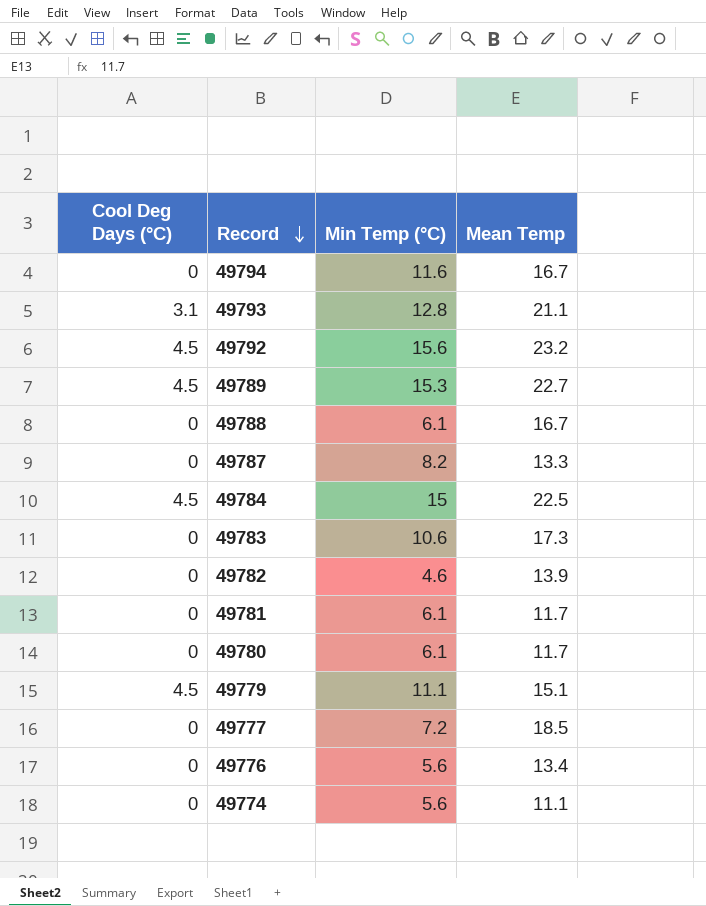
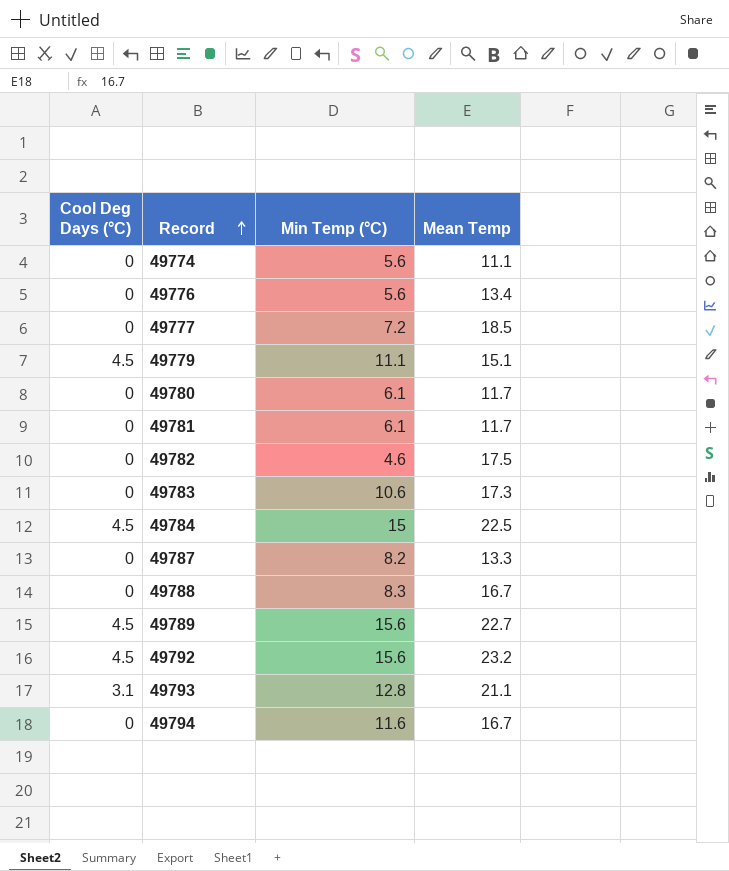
row order: Record descending -> Record ascending
49782 | Mean Temp: 13.9 -> 17.5
49788 | Min Temp (°C): 6.1 -> 8.3
49789 | Min Temp (°C): 15.3 -> 15.6

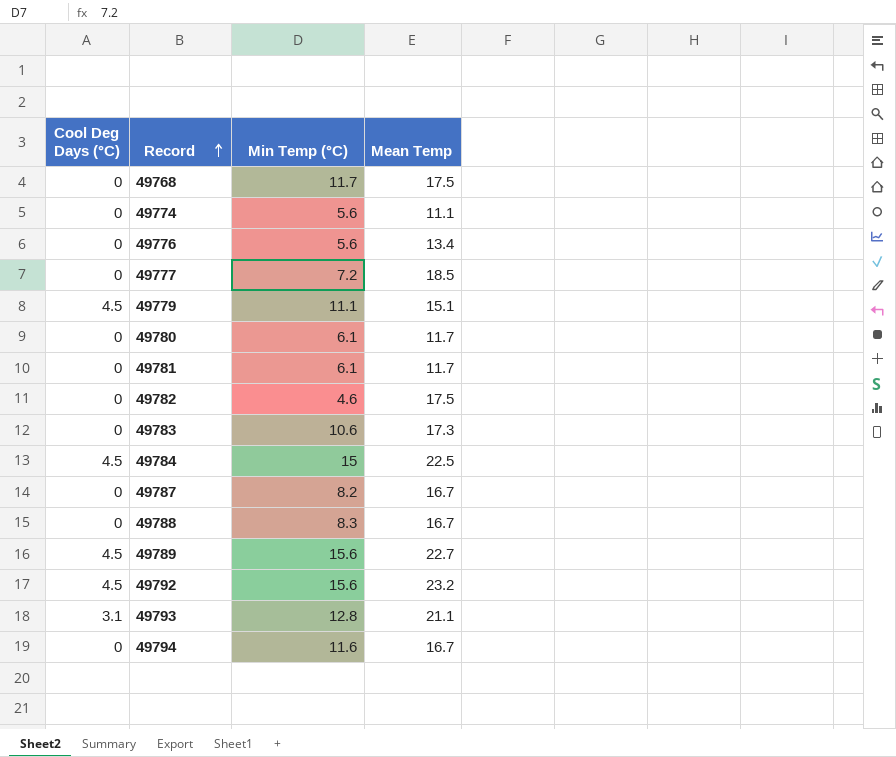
row 49768: none -> 0 | 11.7 | 17.5
49787 | Mean Temp: 13.3 -> 16.7

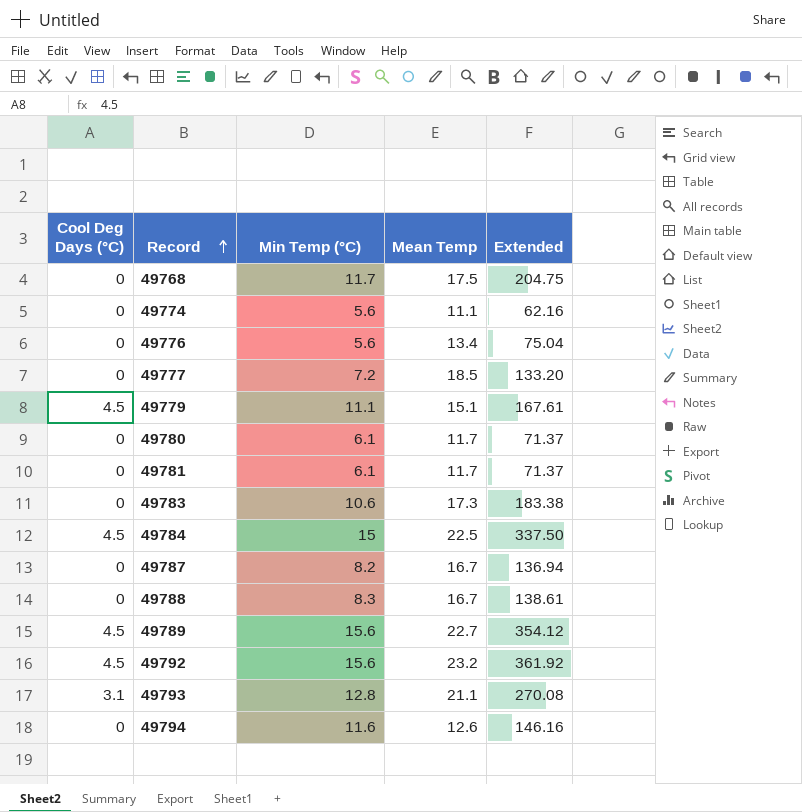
column Extended | formula: none -> [Min Temp (°C)] * [Mean Temp]
row 49782: 0 | 4.6 | 17.5 -> none
49794 | Mean Temp: 16.7 -> 12.6

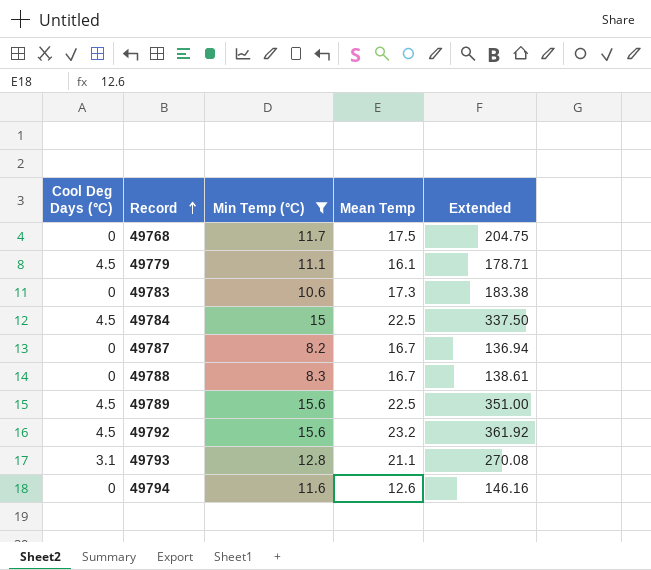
filter: none -> Min Temp (°C) >= 8.2
49779 | Mean Temp: 15.1 -> 16.1
49779 | Extended: 167.61 -> 178.71
49789 | Mean Temp: 22.7 -> 22.5
49789 | Extended: 354.12 -> 351.00

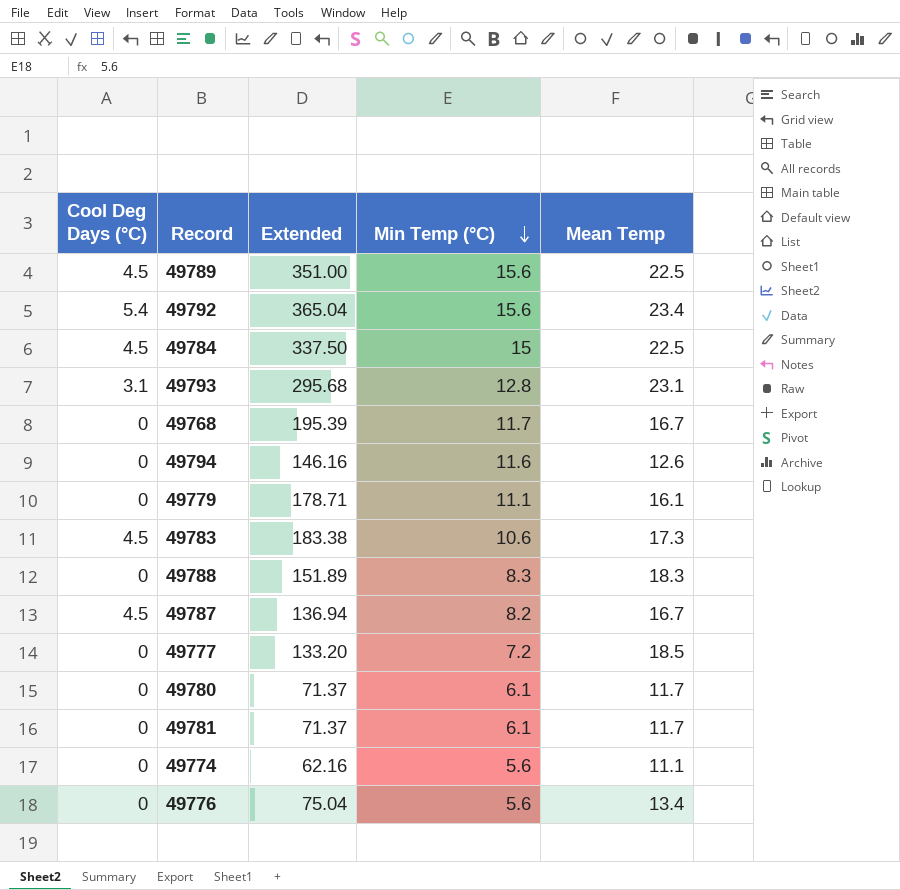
filter: Min Temp (°C) >= 8.2 -> none
row order: Record ascending -> Min Temp (°C) descending
column Extended | position: 5 -> 3
49792 | Cool Deg Days (°C): 4.5 -> 5.4
49792 | Extended: 361.92 -> 365.04
49792 | Mean Temp: 23.2 -> 23.4
49793 | Extended: 270.08 -> 295.68
49793 | Mean Temp: 21.1 -> 23.1
49768 | Extended: 204.75 -> 195.39
49768 | Mean Temp: 17.5 -> 16.7
49779 | Cool Deg Days (°C): 4.5 -> 0
49783 | Cool Deg Days (°C): 0 -> 4.5
49788 | Extended: 138.61 -> 151.89
49788 | Mean Temp: 16.7 -> 18.3
49787 | Cool Deg Days (°C): 0 -> 4.5

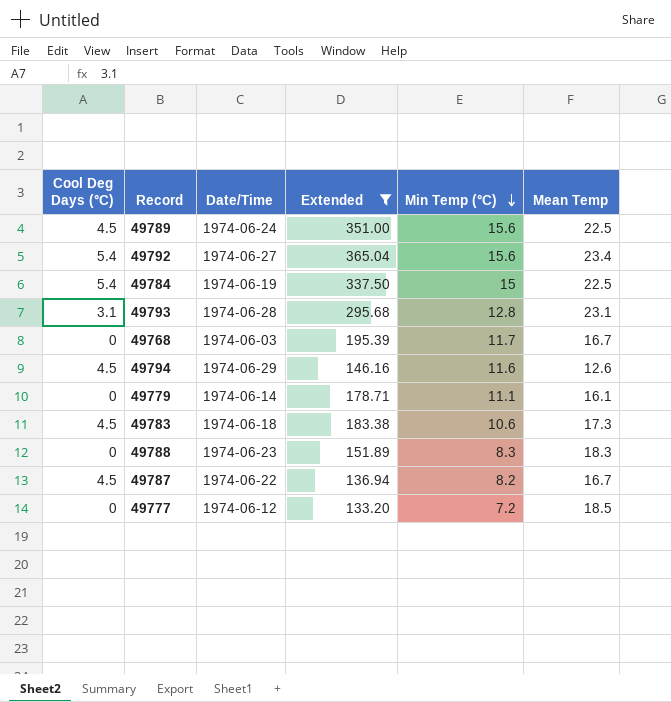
filter: none -> Extended >= 133.20
column Date/Time | position: none -> 3
49784 | Cool Deg Days (°C): 4.5 -> 5.4
49794 | Cool Deg Days (°C): 0 -> 4.5

